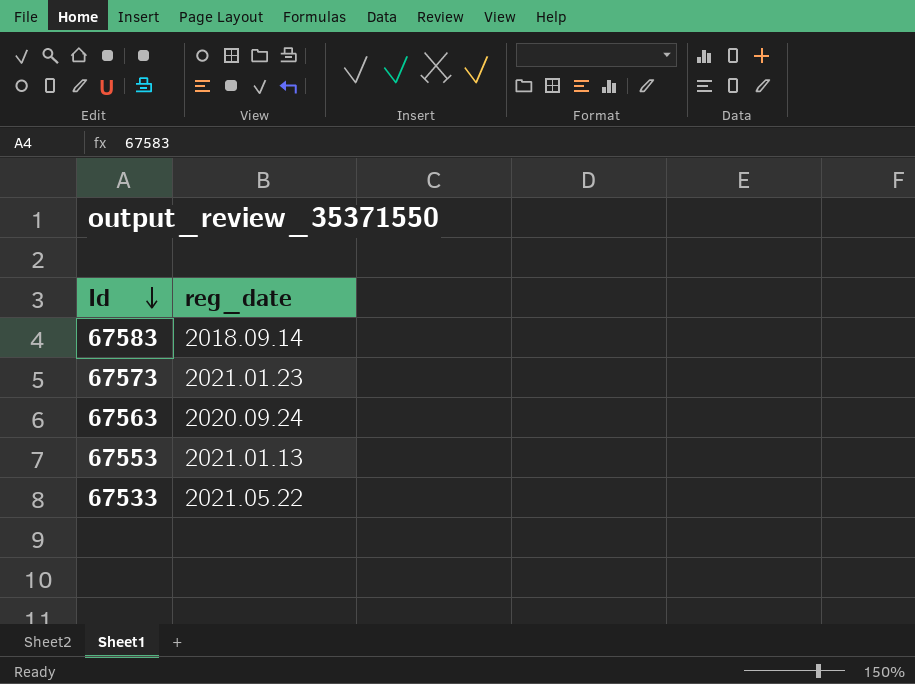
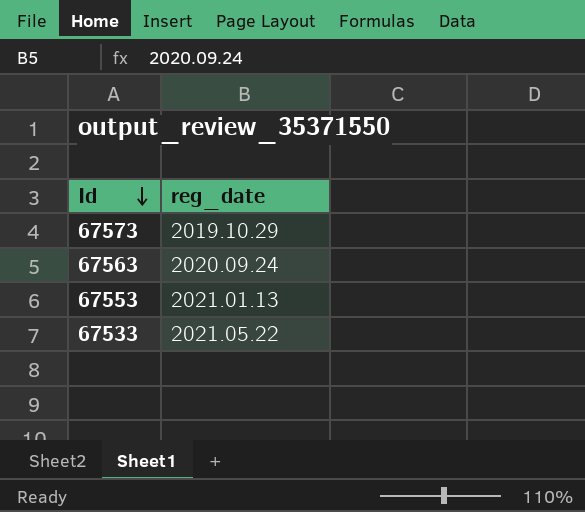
row 67583: 2018.09.14 -> none
67573 | reg_date: 2021.01.23 -> 2019.10.29

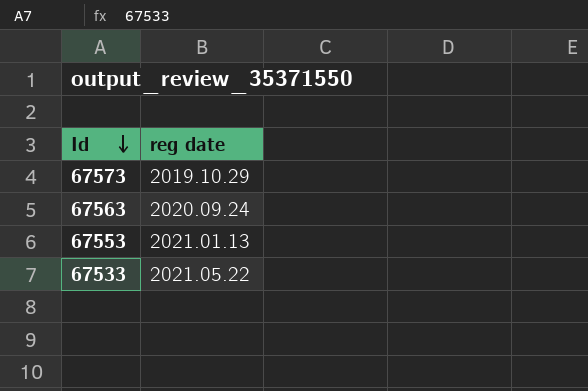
column name: reg_date -> reg date

